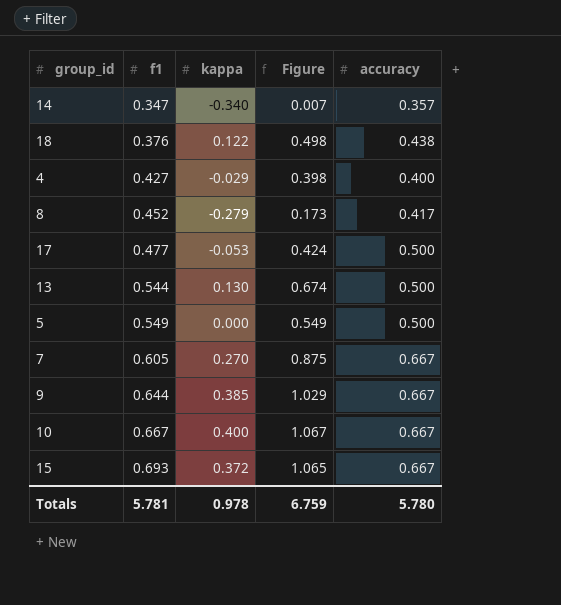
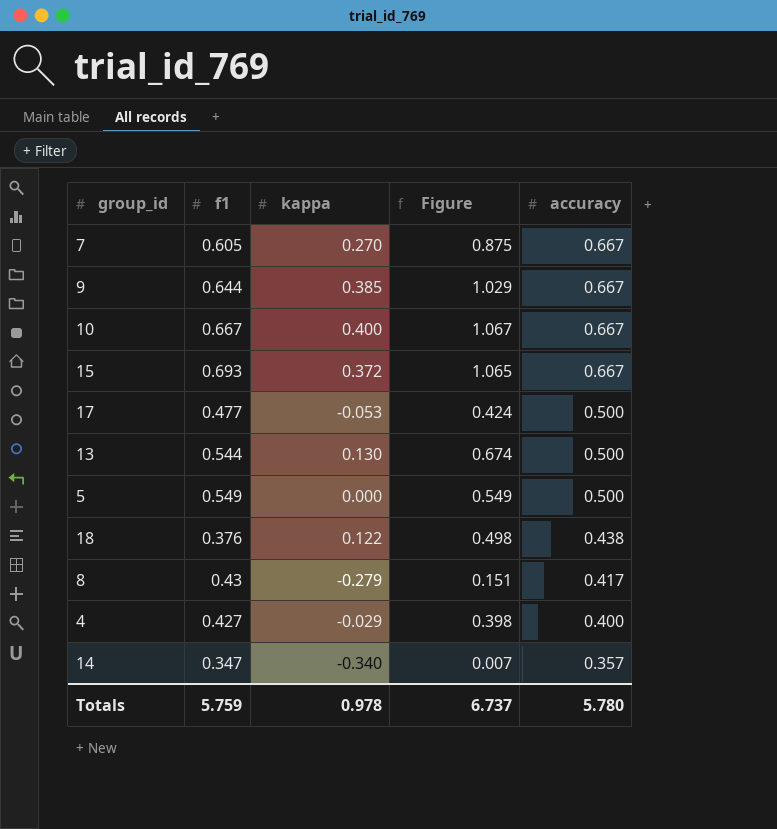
row order: f1 ascending -> accuracy descending
8 | f1: 0.452 -> 0.43
8 | Figure: 0.173 -> 0.151
Totals | f1: 5.781 -> 5.759
Totals | Figure: 6.759 -> 6.737

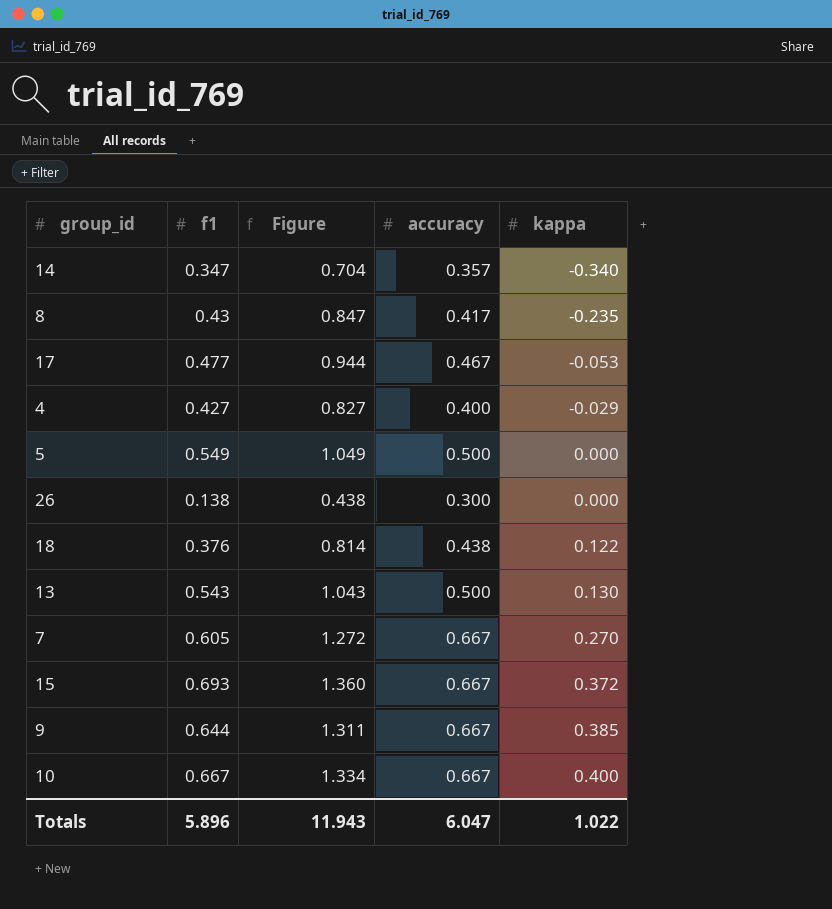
row order: accuracy descending -> kappa ascending
column Figure | formula: [f1] + [kappa] -> [f1] + [accuracy]
column kappa | position: 3 -> 5
8 | kappa: -0.279 -> -0.235
17 | accuracy: 0.500 -> 0.467
row 26: none -> 0.138 | 0.438 | 0.300 | 0.000
13 | f1: 0.544 -> 0.543
Totals | f1: 5.759 -> 5.896
Totals | Figure: 6.737 -> 11.943
Totals | accuracy: 5.780 -> 6.047
Totals | kappa: 0.978 -> 1.022

